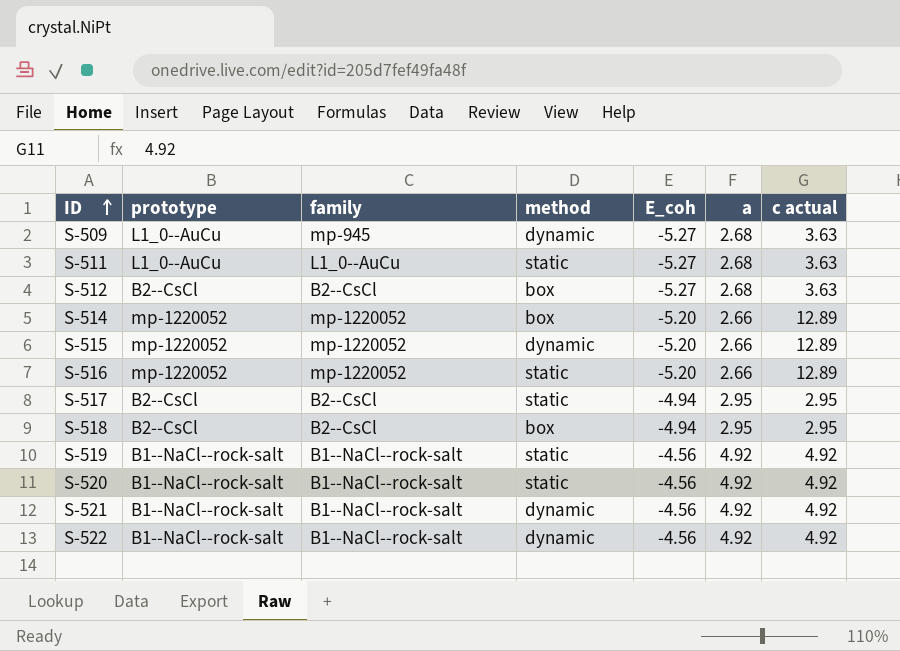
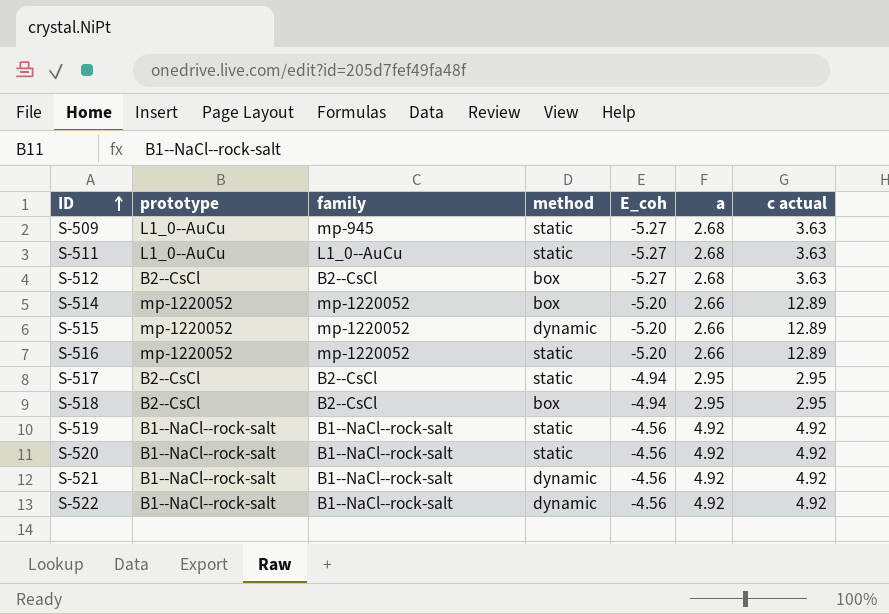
S-509 | method: dynamic -> static

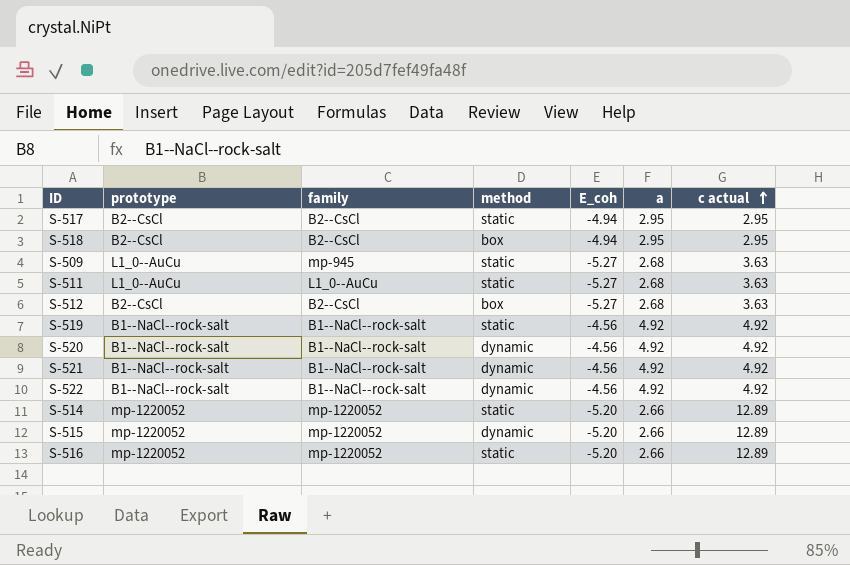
row order: ID ascending -> c actual ascending
S-520 | method: static -> dynamic
S-514 | method: box -> static

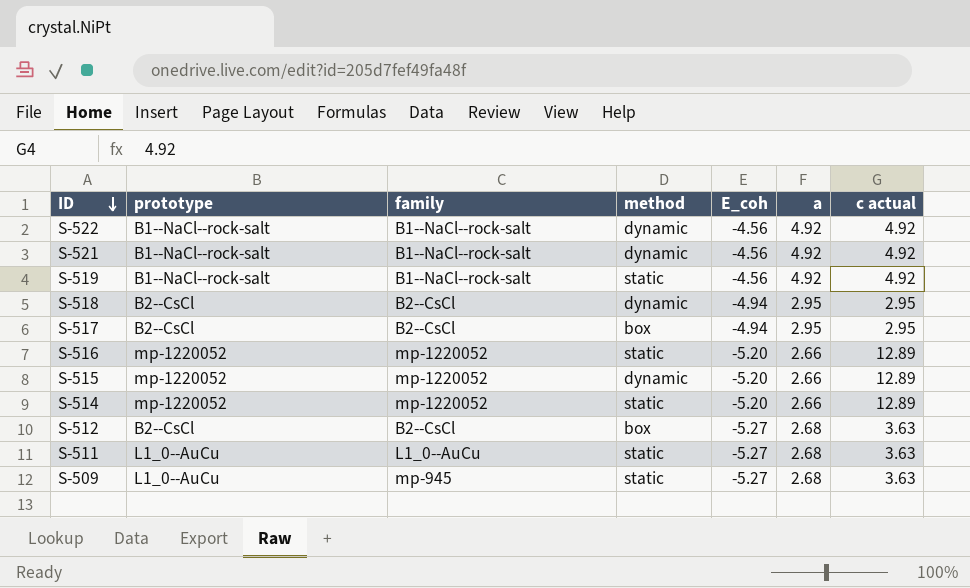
row order: c actual ascending -> ID descending
row S-520: B1--NaCl--rock-salt | B1--NaCl--rock-salt | dynamic | -4.56 | 4.92 | 4.92 -> none
S-518 | method: box -> dynamic
S-517 | method: static -> box

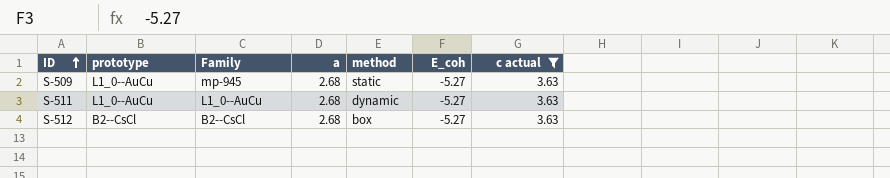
filter: none -> c actual = 3.63
row order: ID descending -> ID ascending
column name: family -> Family
column a | position: 6 -> 4
S-511 | method: static -> dynamic

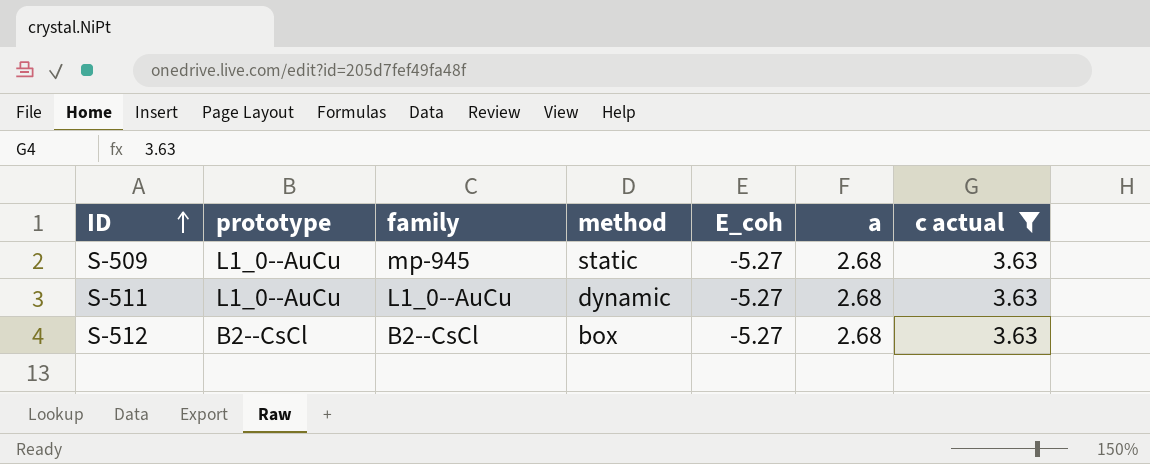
column name: Family -> family
column a | position: 4 -> 6

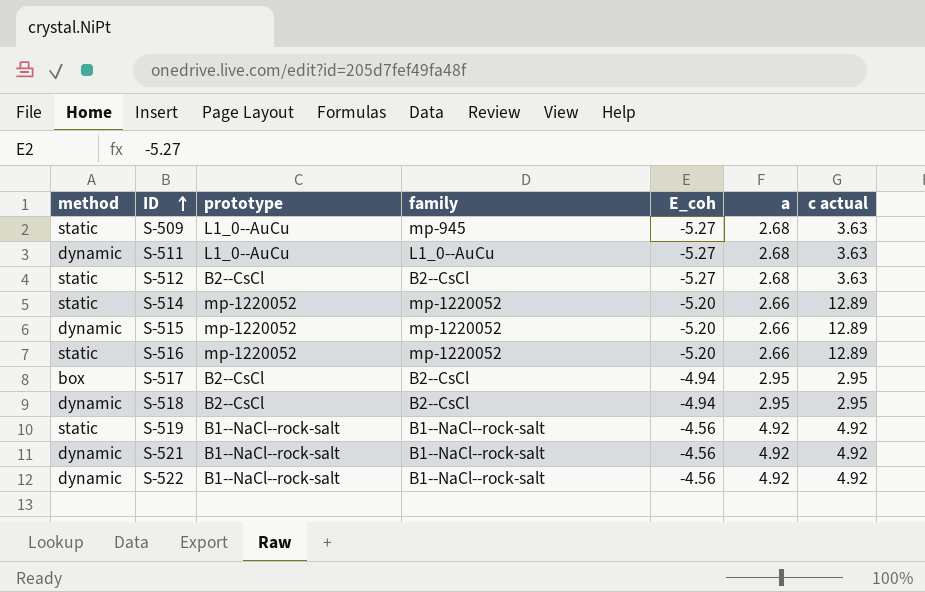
filter: c actual = 3.63 -> none
column method | position: 4 -> 1
S-512 | method: box -> static

